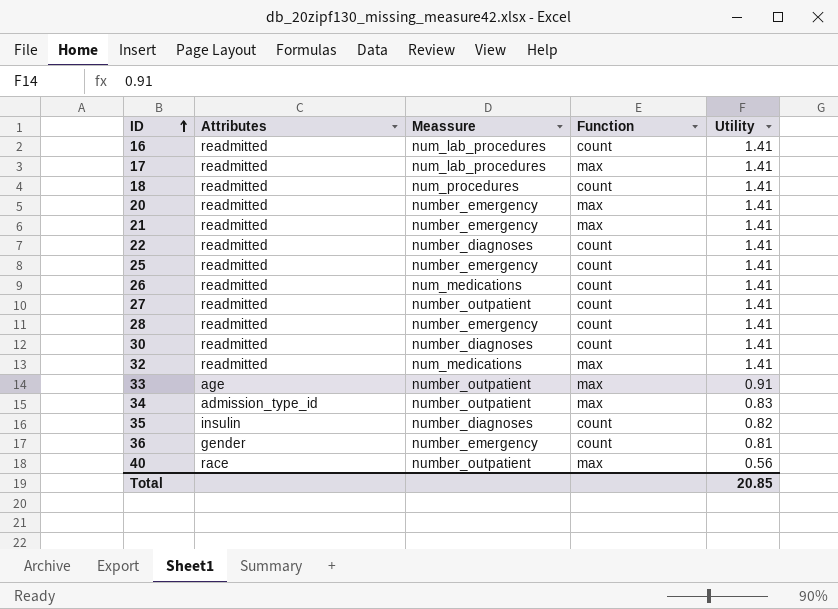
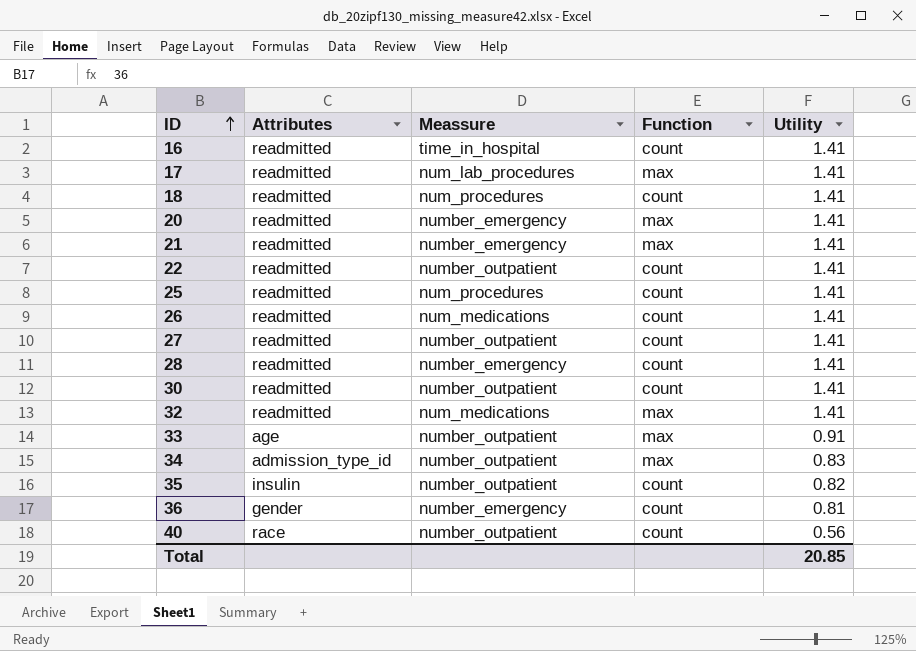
16 | Meassure: num_lab_procedures -> time_in_hospital
22 | Meassure: number_diagnoses -> number_outpatient
25 | Meassure: number_emergency -> num_procedures
30 | Meassure: number_diagnoses -> number_outpatient
35 | Meassure: number_diagnoses -> number_outpatient
40 | Function: max -> count

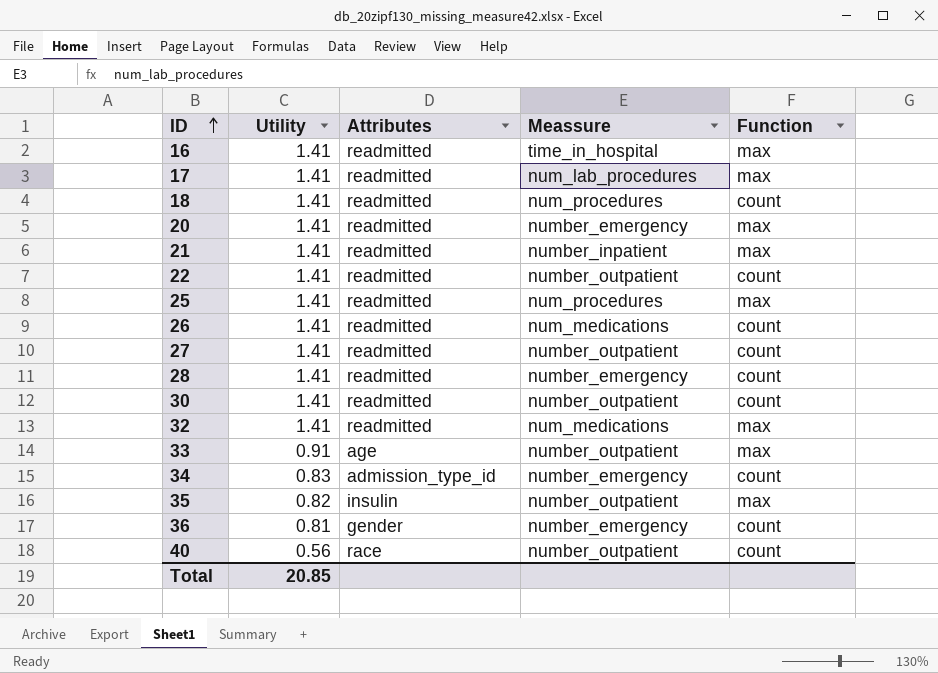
column Utility | position: 5 -> 2
16 | Function: count -> max
21 | Meassure: number_emergency -> number_inpatient
25 | Function: count -> max
34 | Meassure: number_outpatient -> number_emergency
34 | Function: max -> count
35 | Function: count -> max

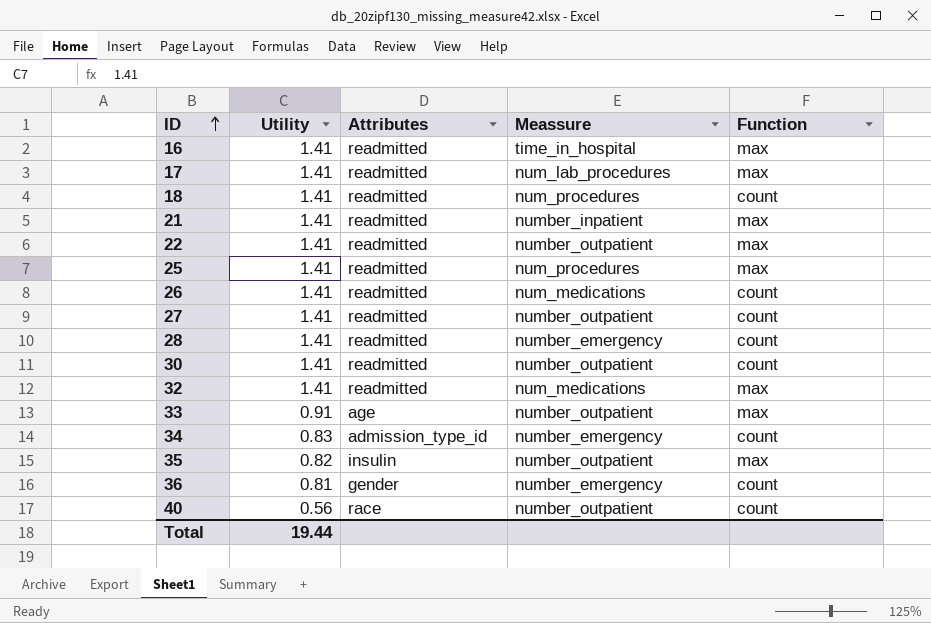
row 20: 1.41 | readmitted | number_emergency | max -> none
22 | Function: count -> max
Total | Utility: 20.85 -> 19.44

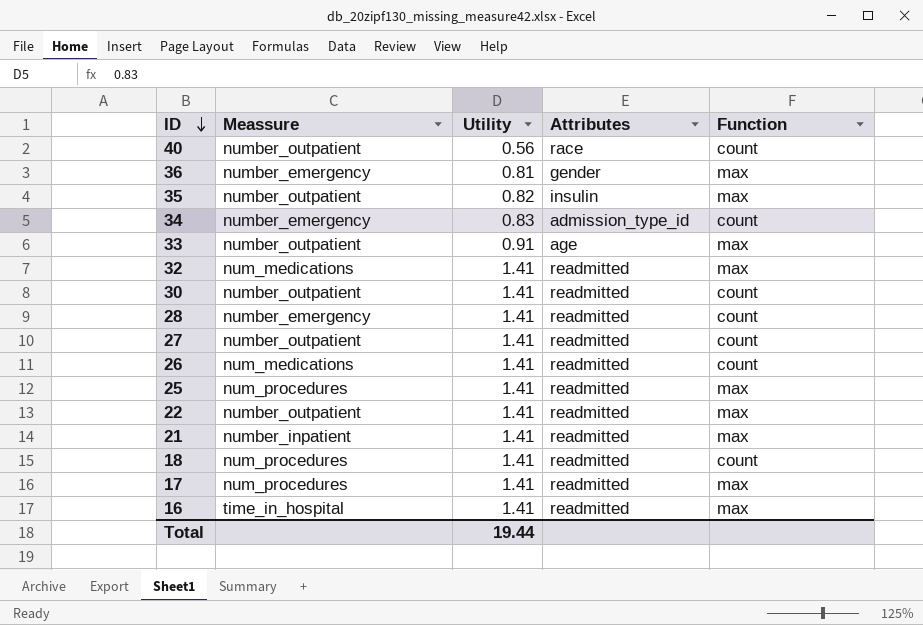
row order: ID ascending -> ID descending
column Meassure | position: 4 -> 2
36 | Function: count -> max
17 | Meassure: num_lab_procedures -> num_procedures

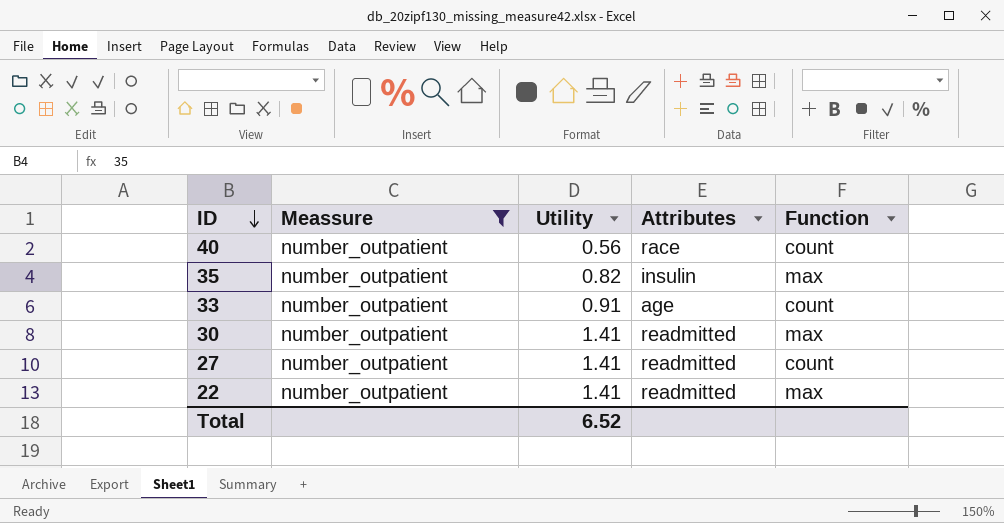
filter: none -> Meassure = number_outpatient
33 | Function: max -> count
30 | Function: count -> max
Total | Utility: 19.44 -> 6.52

